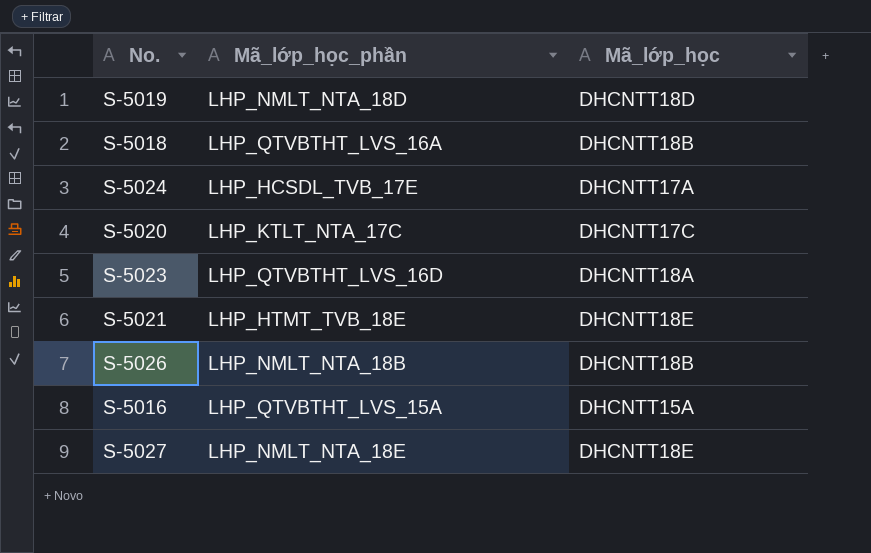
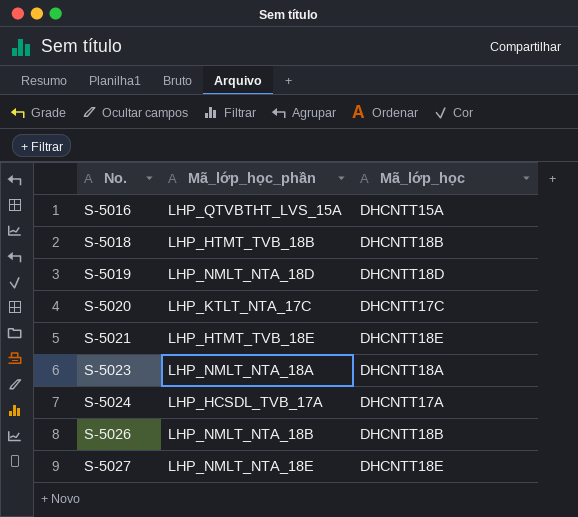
row order: none -> No. ascending
S-5018 | Mã_lớp_học_phần: LHP_QTVBTHT_LVS_16A -> LHP_HTMT_TVB_18B
S-5023 | Mã_lớp_học_phần: LHP_QTVBTHT_LVS_16D -> LHP_NMLT_NTA_18A
S-5024 | Mã_lớp_học_phần: LHP_HCSDL_TVB_17E -> LHP_HCSDL_TVB_17A

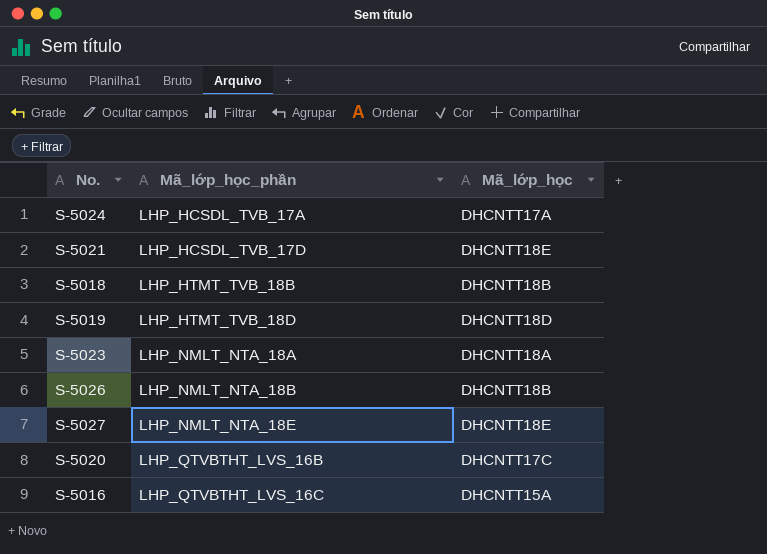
row order: No. ascending -> Mã_lớp_học_phần ascending
S-5021 | Mã_lớp_học_phần: LHP_HTMT_TVB_18E -> LHP_HCSDL_TVB_17D
S-5019 | Mã_lớp_học_phần: LHP_NMLT_NTA_18D -> LHP_HTMT_TVB_18D
S-5020 | Mã_lớp_học_phần: LHP_KTLT_NTA_17C -> LHP_QTVBTHT_LVS_16B
S-5016 | Mã_lớp_học_phần: LHP_QTVBTHT_LVS_15A -> LHP_QTVBTHT_LVS_16C

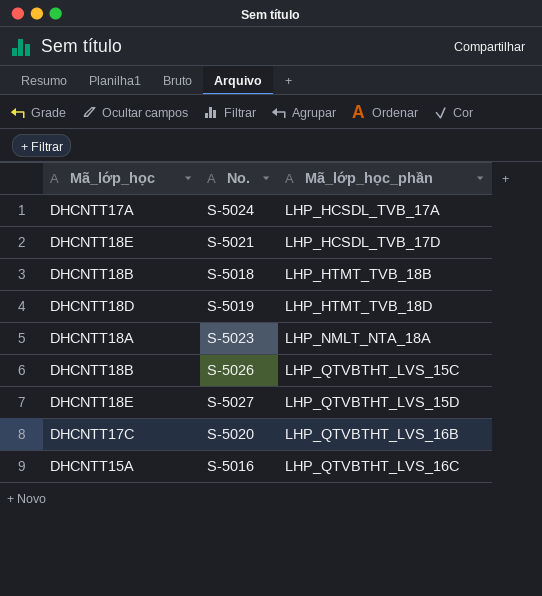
column Mã_lớp_học | position: 3 -> 1
S-5026 | Mã_lớp_học_phần: LHP_NMLT_NTA_18B -> LHP_QTVBTHT_LVS_15C
S-5027 | Mã_lớp_học_phần: LHP_NMLT_NTA_18E -> LHP_QTVBTHT_LVS_15D

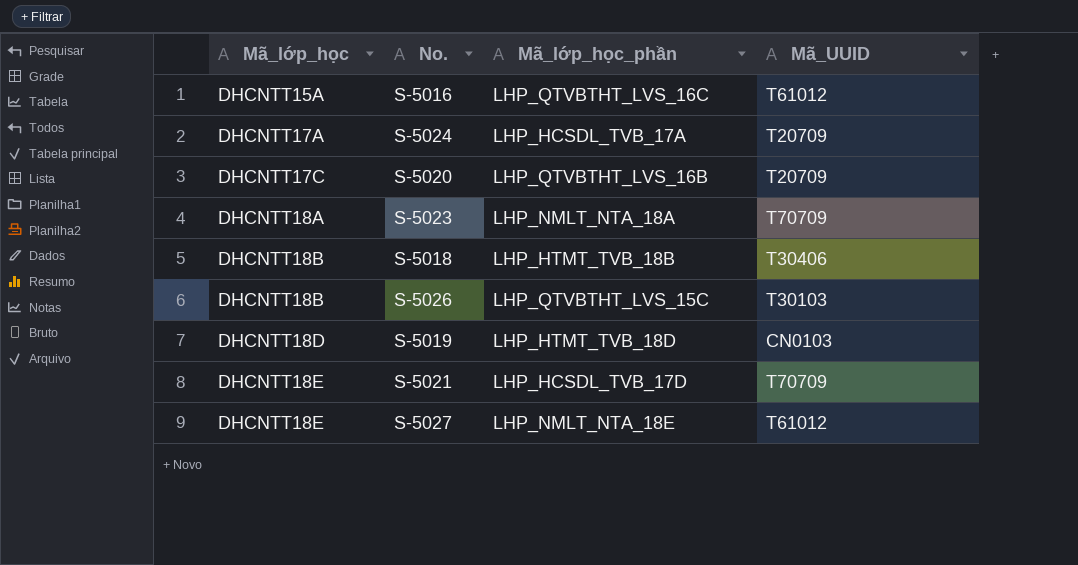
row order: Mã_lớp_học_phần ascending -> Mã_lớp_học ascending
column Mã_UUID | position: none -> 4
S-5027 | Mã_lớp_học_phần: LHP_QTVBTHT_LVS_15D -> LHP_NMLT_NTA_18E

